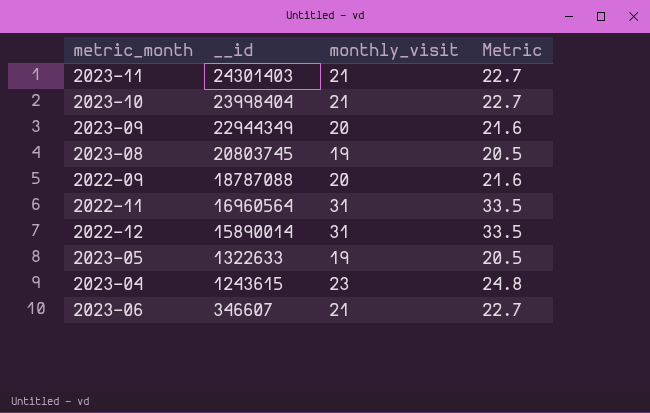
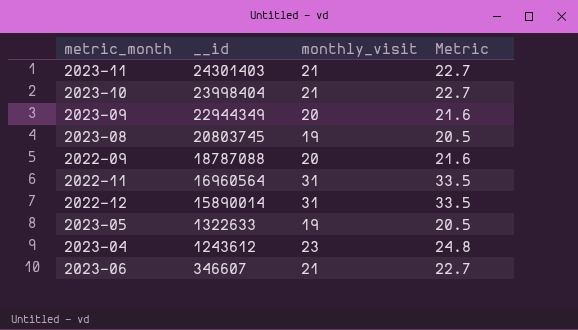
2023-04 | __id: 1243615 -> 1243612

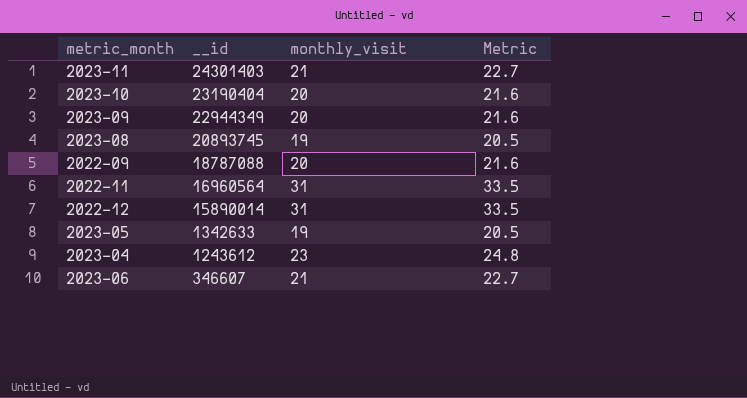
2023-10 | __id: 23998404 -> 23190404
2023-10 | monthly_visit: 21 -> 20
2023-10 | Metric: 22.7 -> 21.6
2023-08 | __id: 20803745 -> 20893745
2023-05 | __id: 1322633 -> 1342633

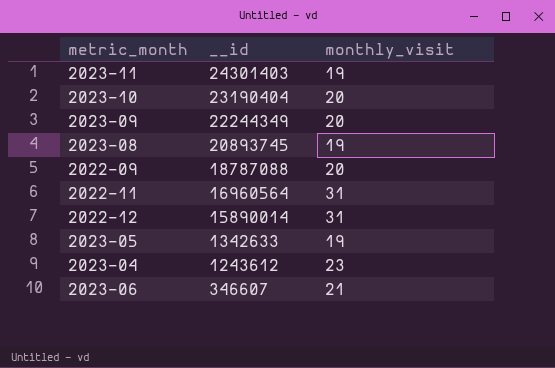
column Metric | formula: [monthly_visit] * 1.08 -> none
2023-11 | monthly_visit: 21 -> 19
2023-09 | __id: 22944349 -> 22244349

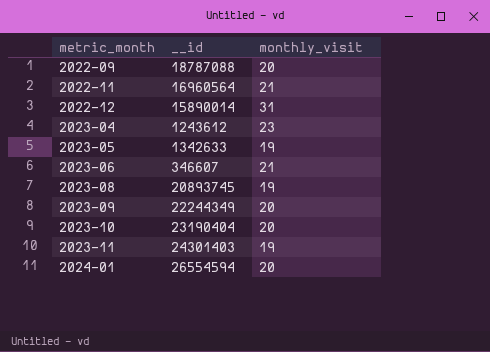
row order: __id descending -> metric_month ascending
2022-11 | monthly_visit: 31 -> 21
row 2024-01: none -> 26554594 | 20

